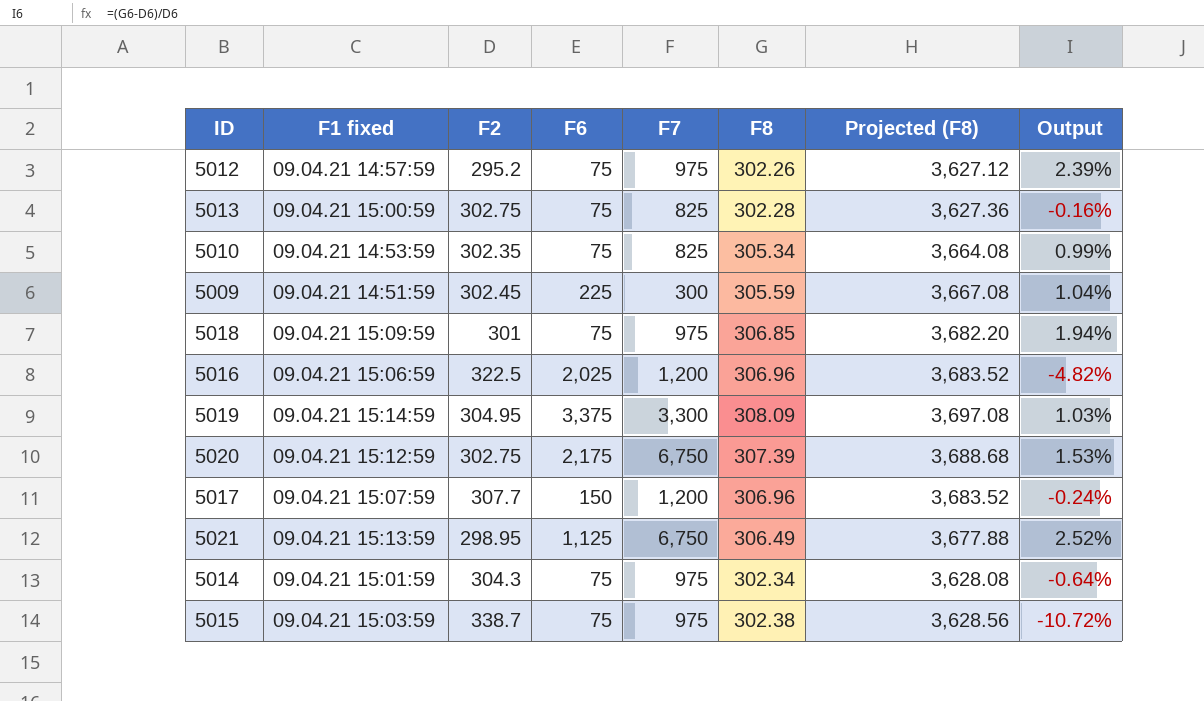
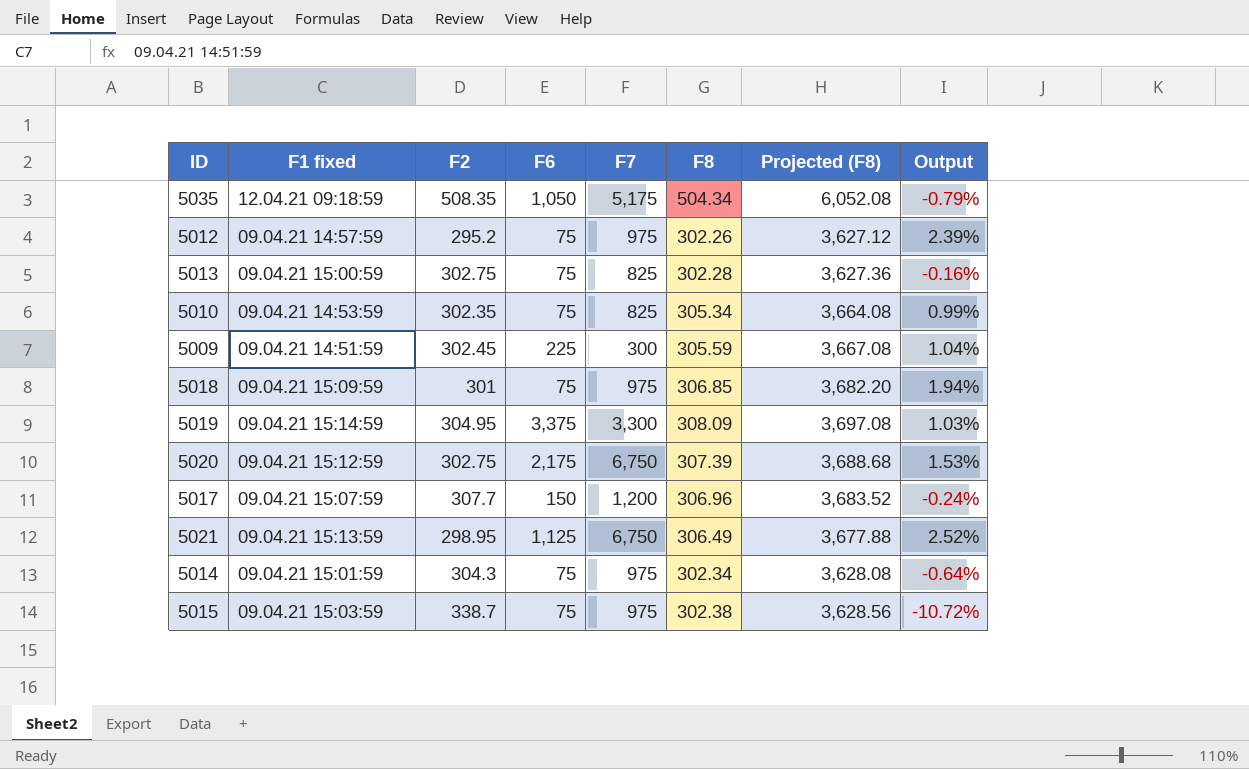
row 5016: 09.04.21 15:06:59 | 322.5 | 2,025 | 1,200 | 306.96 | 3,683.52 | -4.82% -> none
row 5035: none -> 12.04.21 09:18:59 | 508.35 | 1,050 | 5,175 | 504.34 | 6,052.08 | -0.79%

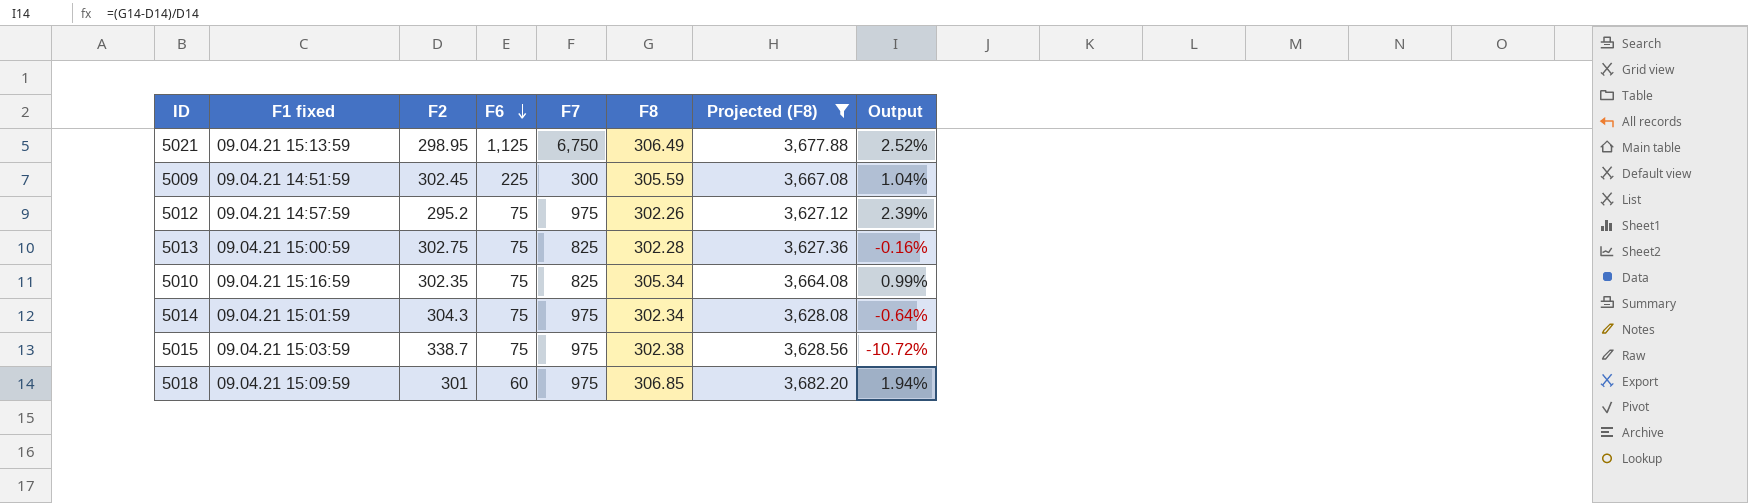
filter: none -> Projected (F8) <= 3,682.20
row order: none -> F6 descending
5010 | F1 fixed: 09.04.21 14:53:59 -> 09.04.21 15:16:59
5018 | F6: 75 -> 60

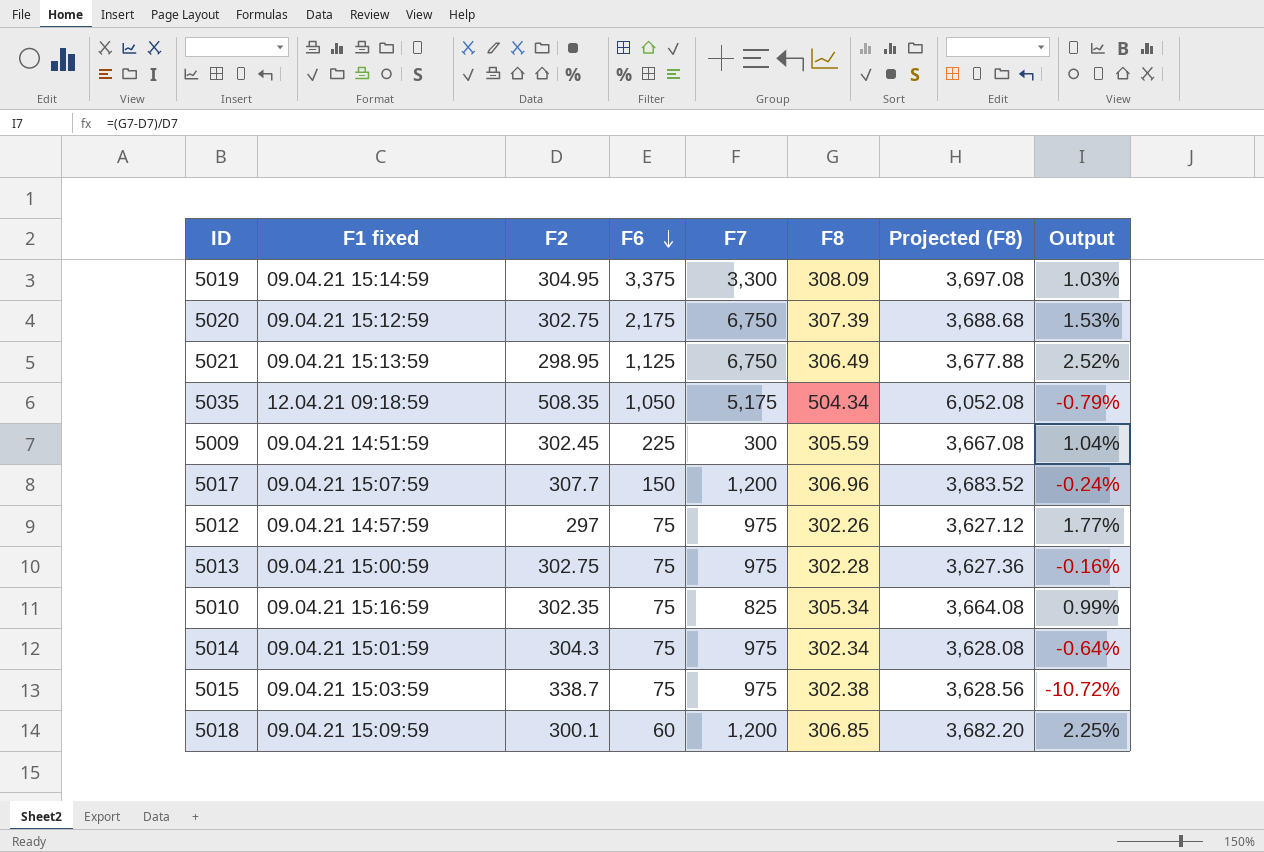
filter: Projected (F8) <= 3,682.20 -> none
5012 | F2: 295.2 -> 297
5012 | Output: 2.39% -> 1.77%
5013 | F7: 825 -> 975
5018 | F2: 301 -> 300.1
5018 | F7: 975 -> 1,200
5018 | Output: 1.94% -> 2.25%

